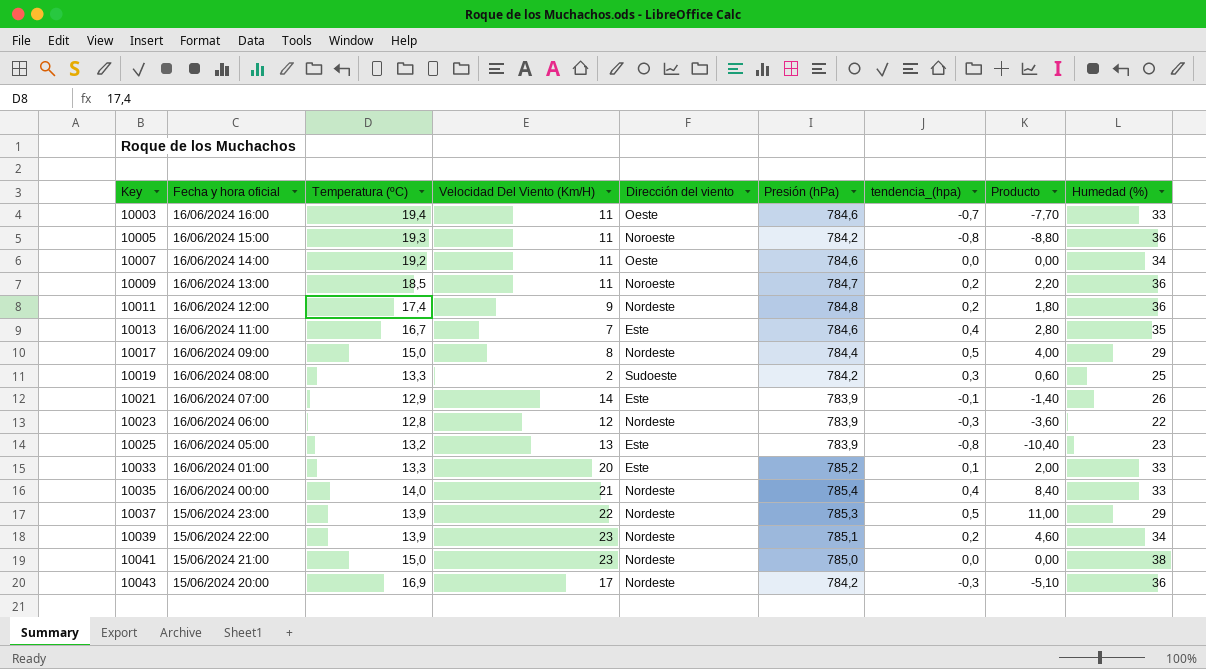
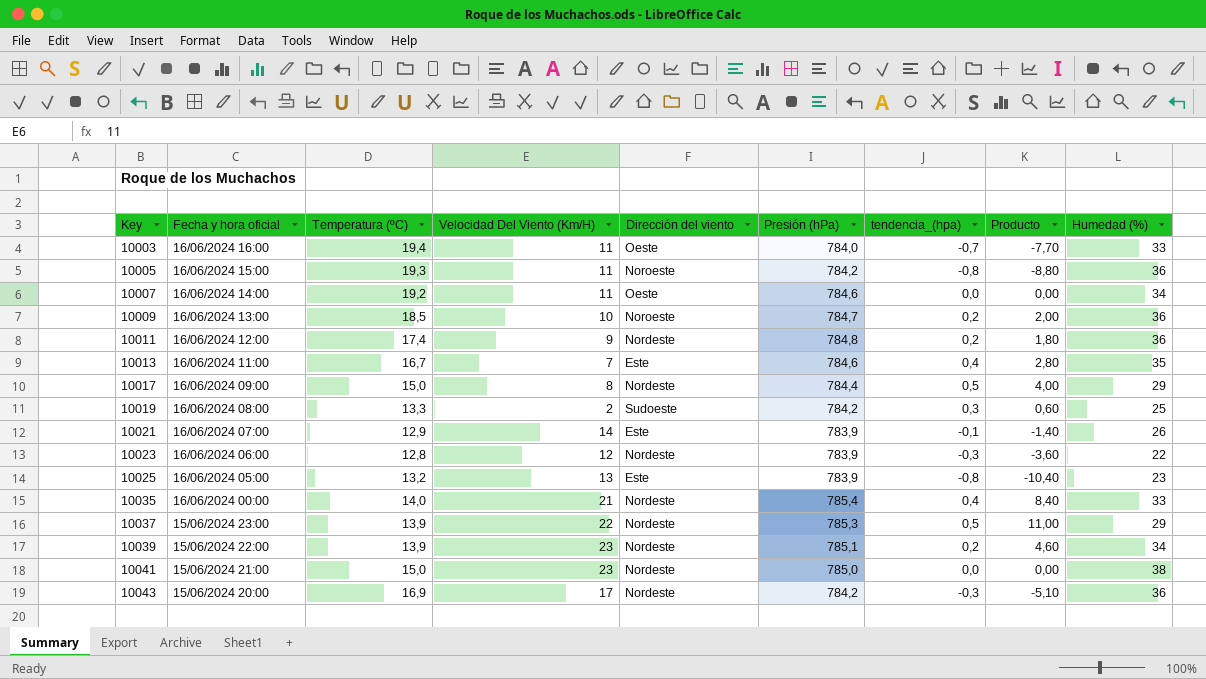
row 10033: 16/06/2024 01:00 | 13,3 | 20 | Este | 785,2 | 0,1 | 2,00 | 33 -> none
10003 | Presión (hPa): 784,6 -> 784,0
10009 | Velocidad Del Viento (Km/H): 11 -> 10
10009 | Producto: 2,20 -> 2,00

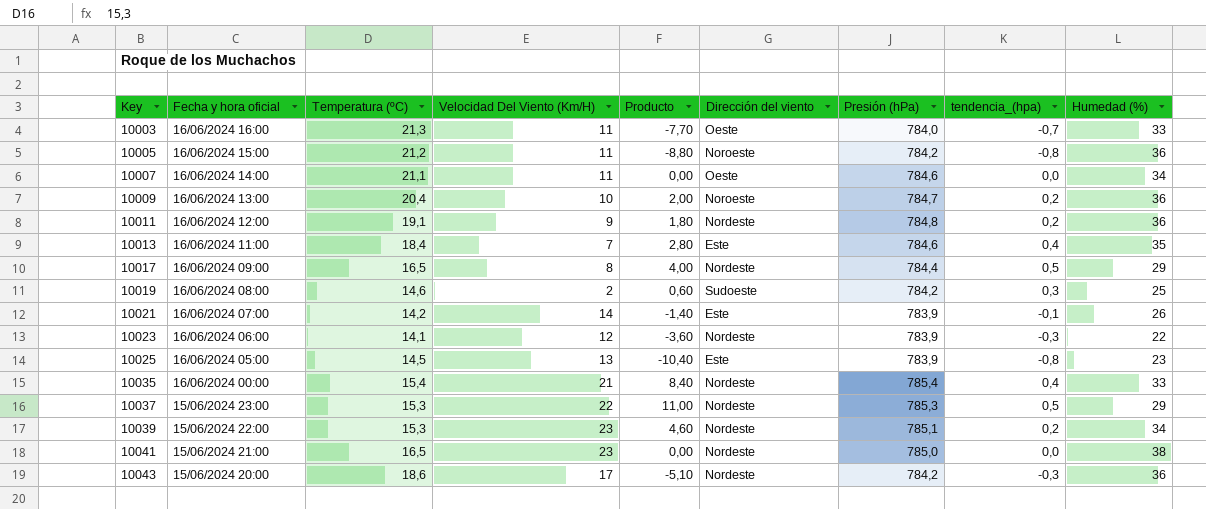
column Producto | position: 8 -> 5
10003 | Temperatura (ºC): 19,4 -> 21,3
10005 | Temperatura (ºC): 19,3 -> 21,2
10007 | Temperatura (ºC): 19,2 -> 21,1
10009 | Temperatura (ºC): 18,5 -> 20,4
10011 | Temperatura (ºC): 17,4 -> 19,1
10013 | Temperatura (ºC): 16,7 -> 18,4
10017 | Temperatura (ºC): 15,0 -> 16,5
10019 | Temperatura (ºC): 13,3 -> 14,6
10021 | Temperatura (ºC): 12,9 -> 14,2
10023 | Temperatura (ºC): 12,8 -> 14,1
10025 | Temperatura (ºC): 13,2 -> 14,5
10035 | Temperatura (ºC): 14,0 -> 15,4
10037 | Temperatura (ºC): 13,9 -> 15,3
10039 | Temperatura (ºC): 13,9 -> 15,3
10041 | Temperatura (ºC): 15,0 -> 16,5
10043 | Temperatura (ºC): 16,9 -> 18,6

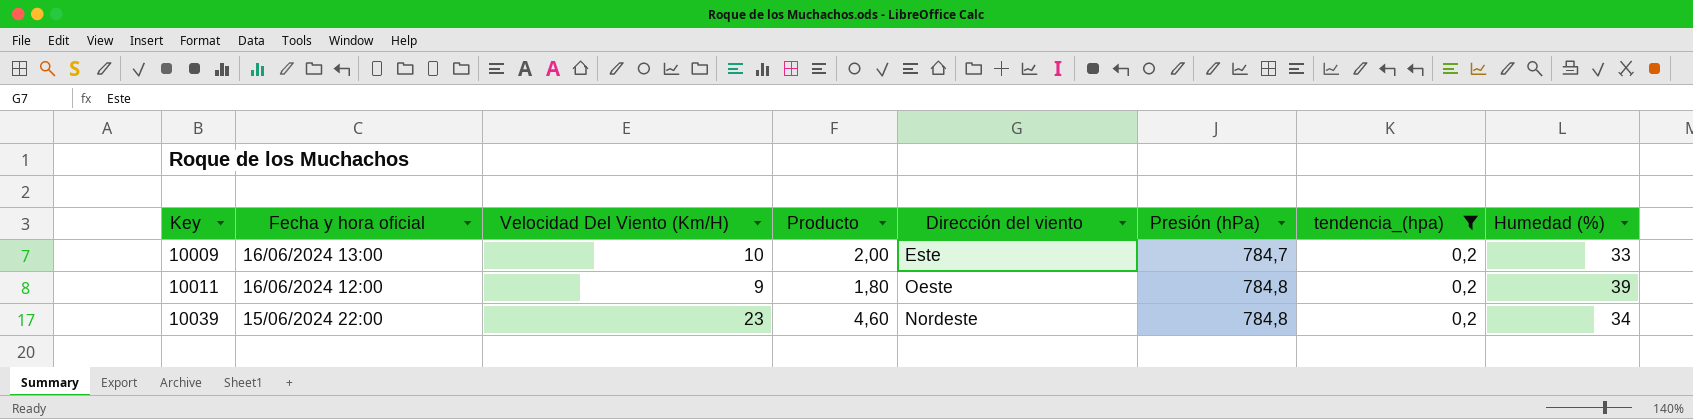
filter: none -> tendencia_(hpa) = 0,2
column Temperatura (ºC) | position: 3 -> none
10009 | Dirección del viento: Noroeste -> Este
10009 | Humedad (%): 36 -> 33
10011 | Dirección del viento: Nordeste -> Oeste
10011 | Humedad (%): 36 -> 39
10039 | Presión (hPa): 785,1 -> 784,8

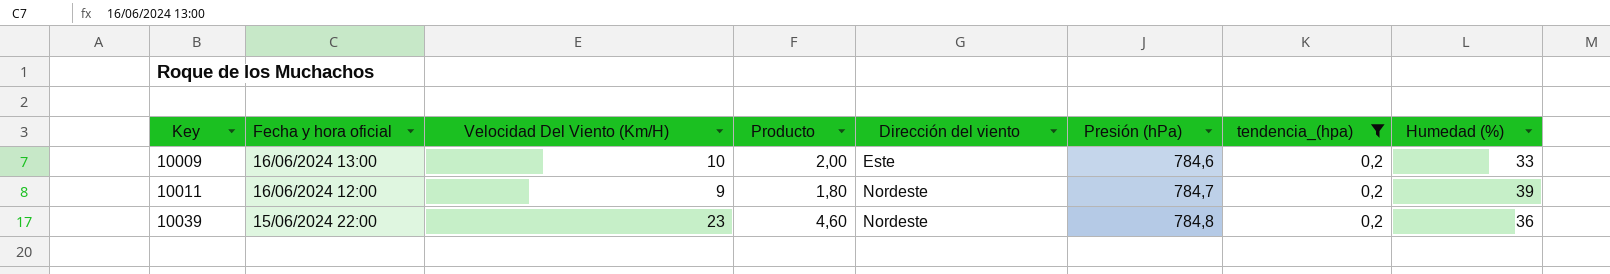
10009 | Presión (hPa): 784,7 -> 784,6
10011 | Dirección del viento: Oeste -> Nordeste
10011 | Presión (hPa): 784,8 -> 784,7
10039 | Humedad (%): 34 -> 36

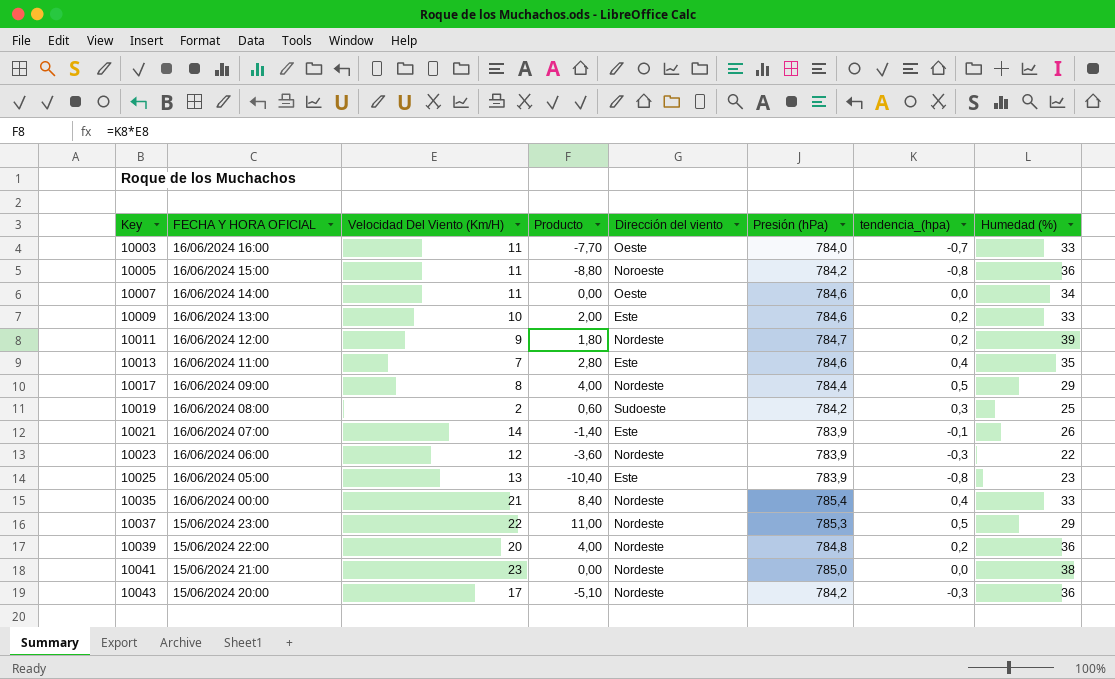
filter: tendencia_(hpa) = 0,2 -> none
column name: Fecha y hora oficial -> FECHA Y HORA OFICIAL
10039 | Velocidad Del Viento (Km/H): 23 -> 20
10039 | Producto: 4,60 -> 4,00

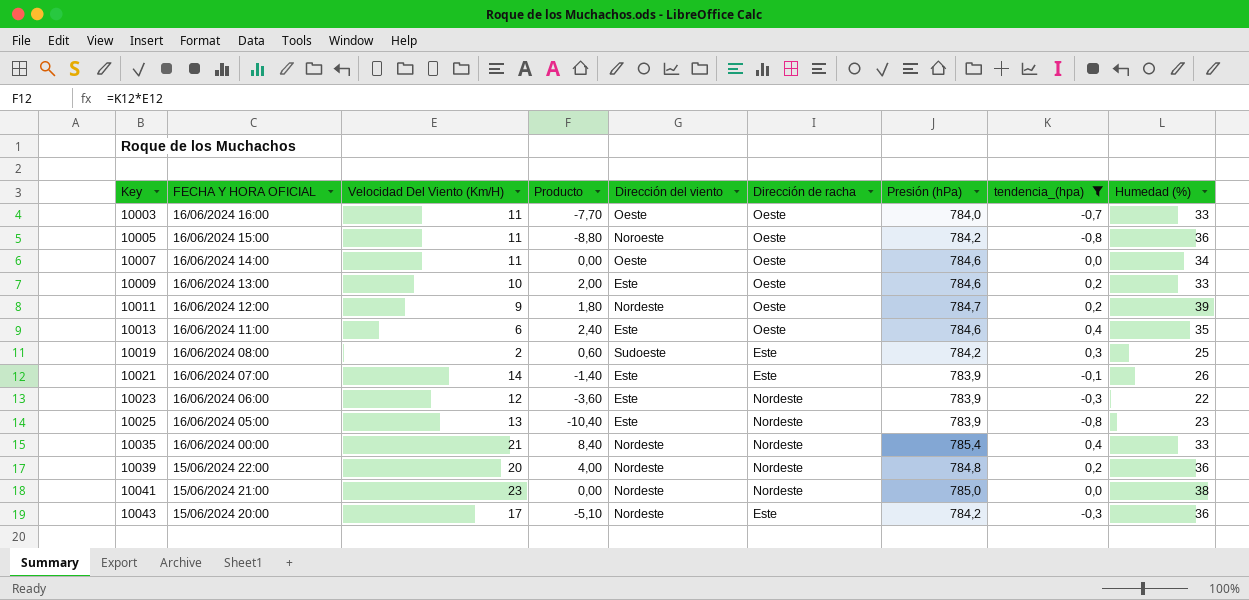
filter: none -> tendencia_(hpa) != 0,5
column Dirección de racha | position: none -> 6
10013 | Velocidad Del Viento (Km/H): 7 -> 6
10013 | Producto: 2,80 -> 2,40
10023 | Dirección del viento: Nordeste -> Este

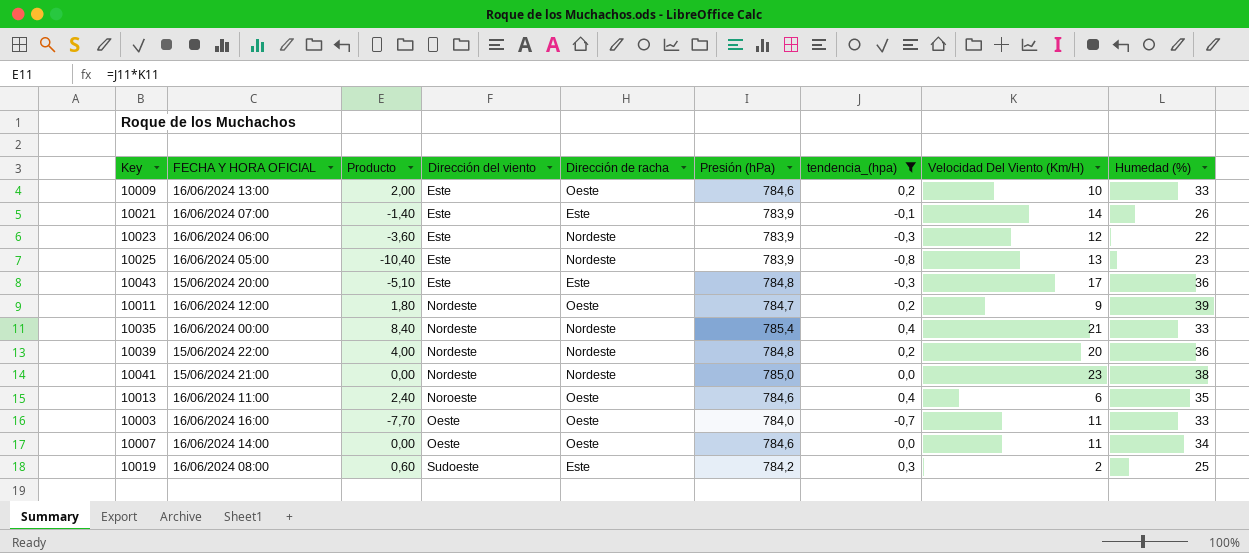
row order: Key ascending -> Dirección del viento ascending
column Velocidad Del Viento (Km/H) | position: 3 -> 8
row 10005: 16/06/2024 15:00 | 11 | -8,80 | Noroeste | Oeste | 784,2 | -0,8 | 36 -> none
10043 | Dirección del viento: Nordeste -> Este
10043 | Presión (hPa): 784,2 -> 784,8
10013 | Dirección del viento: Este -> Noroeste

